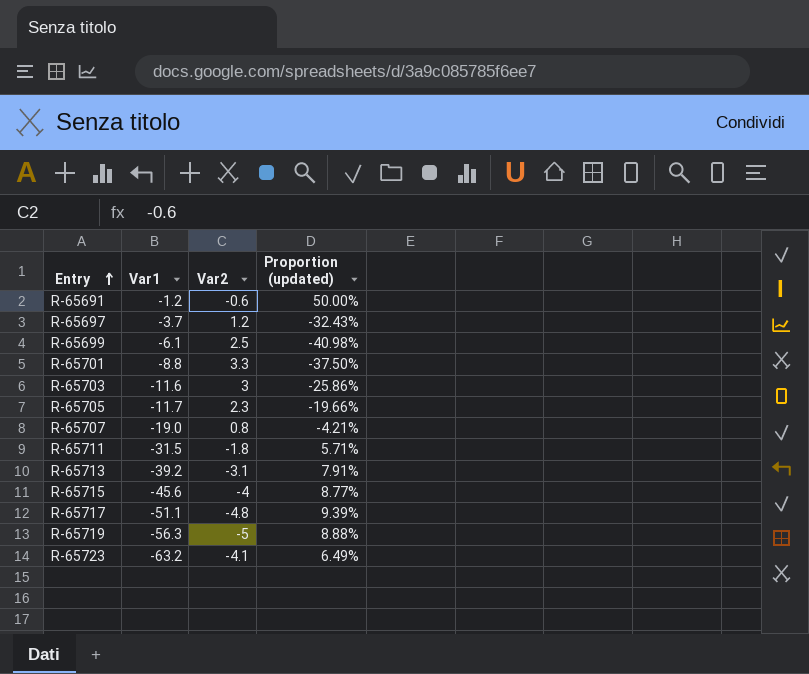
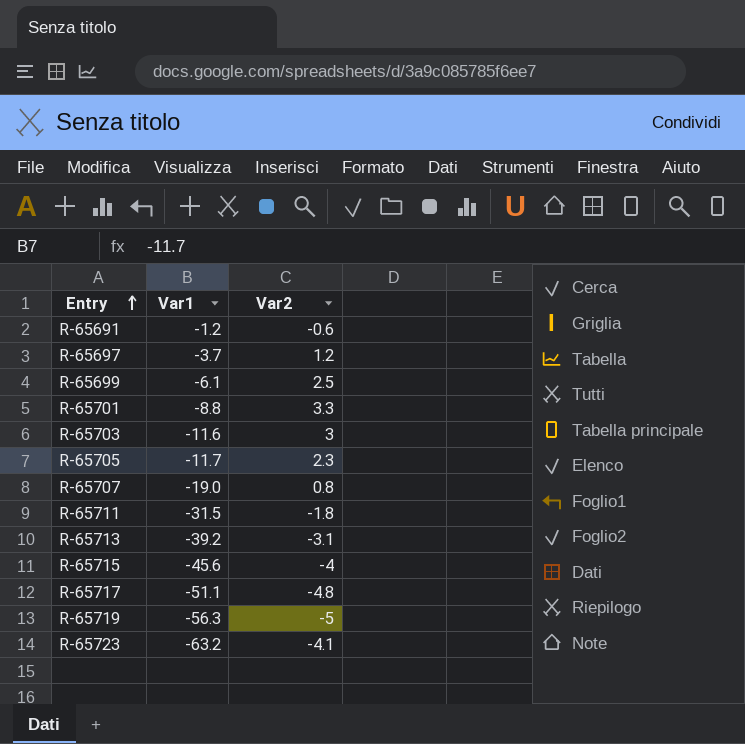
column Proportion (updated) | formula: [Var2] / [Var1] -> none

